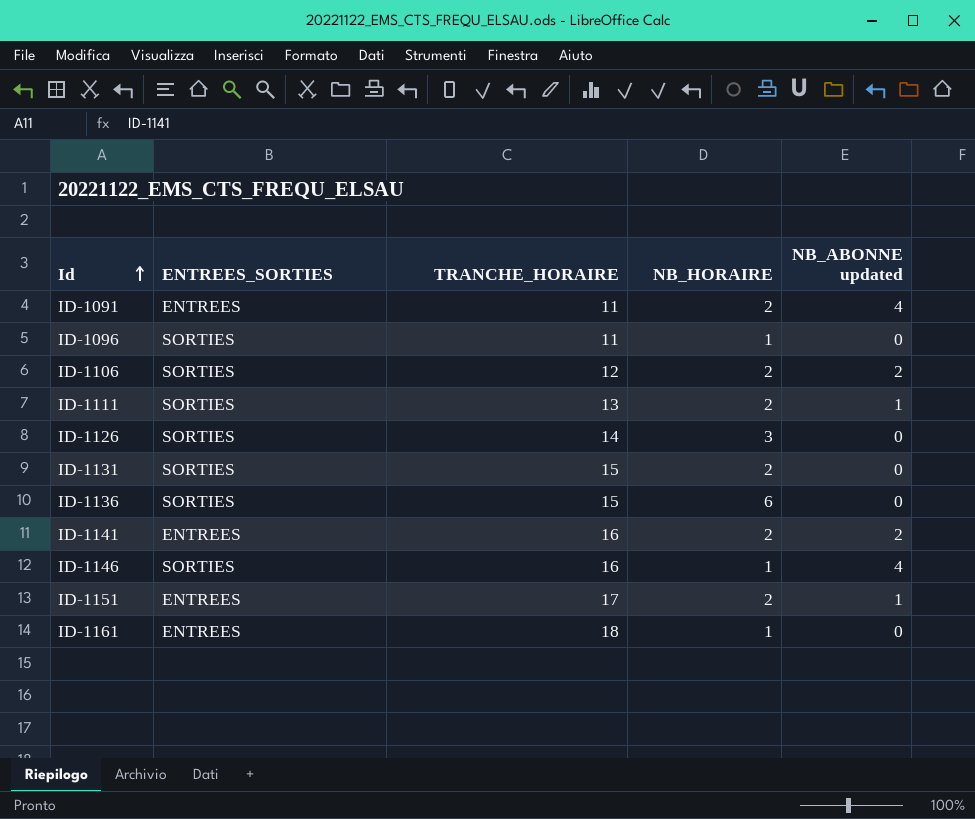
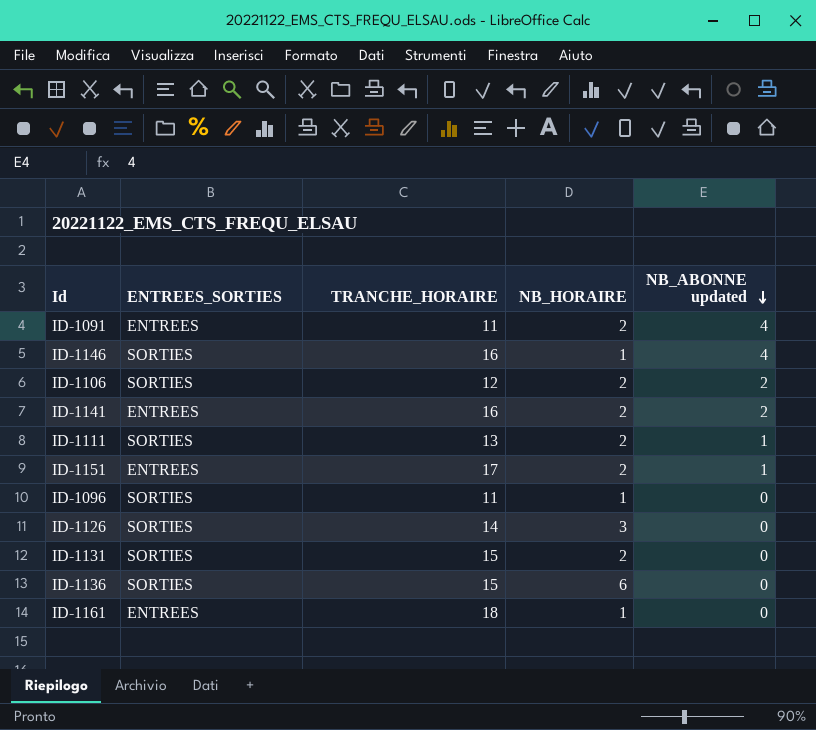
row order: Id ascending -> NB_ABONNE updated descending

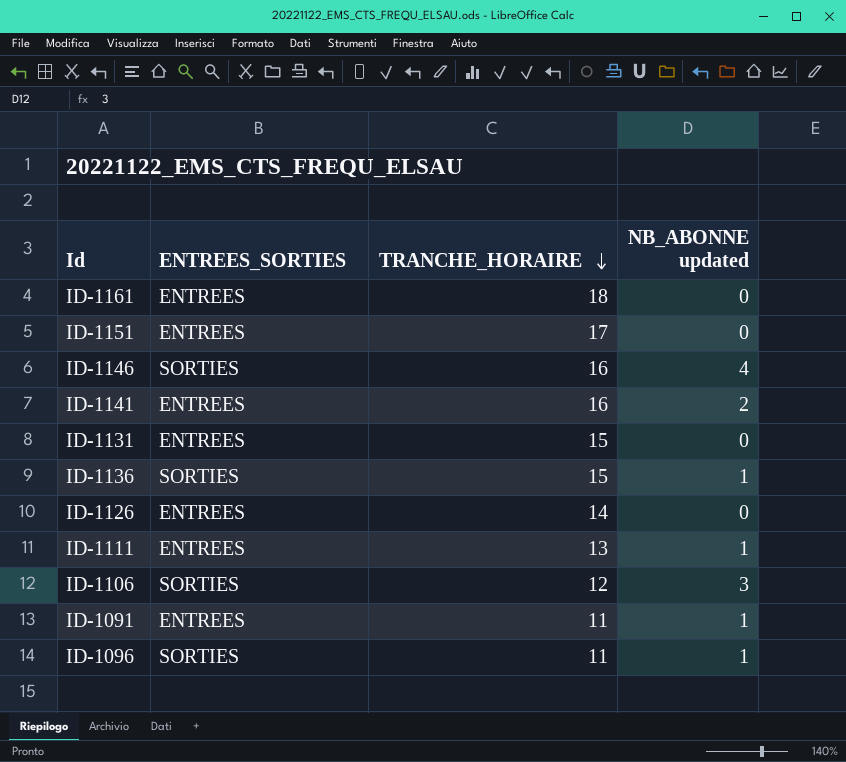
row order: NB_ABONNE updated descending -> TRANCHE_HORAIRE descending
column NB_HORAIRE | position: 4 -> none
ID-1151 | NB_ABONNE updated: 1 -> 0
ID-1131 | ENTREES_SORTIES: SORTIES -> ENTREES
ID-1136 | NB_ABONNE updated: 0 -> 1
ID-1126 | ENTREES_SORTIES: SORTIES -> ENTREES
ID-1111 | ENTREES_SORTIES: SORTIES -> ENTREES
ID-1106 | NB_ABONNE updated: 2 -> 3
ID-1091 | NB_ABONNE updated: 4 -> 1
ID-1096 | NB_ABONNE updated: 0 -> 1

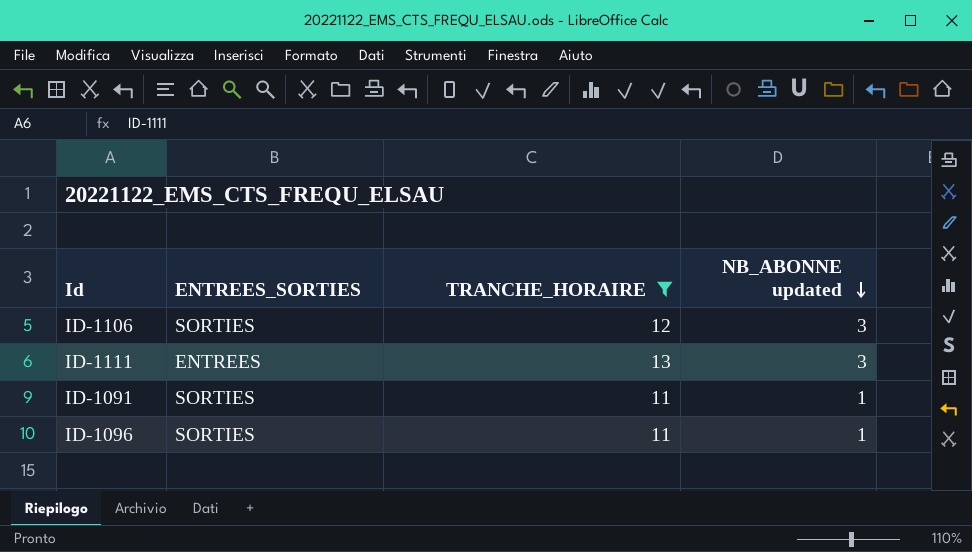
filter: none -> TRANCHE_HORAIRE <= 13
row order: TRANCHE_HORAIRE descending -> NB_ABONNE updated descending
ID-1111 | NB_ABONNE updated: 1 -> 3
ID-1091 | ENTREES_SORTIES: ENTREES -> SORTIES

